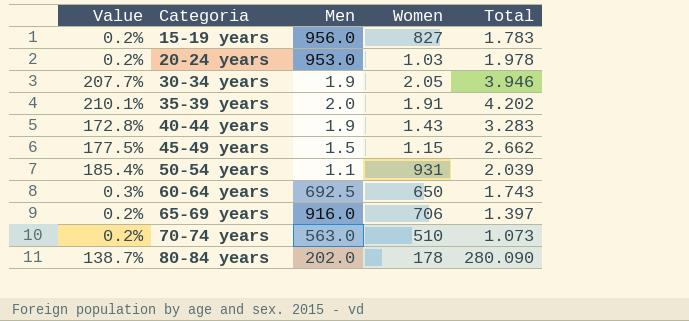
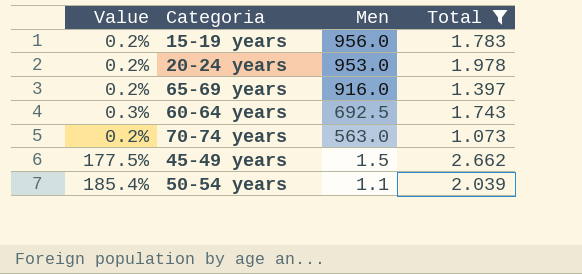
filter: none -> Total <= 2.662
row order: Categoria ascending -> Men descending
column Women | position: 4 -> none

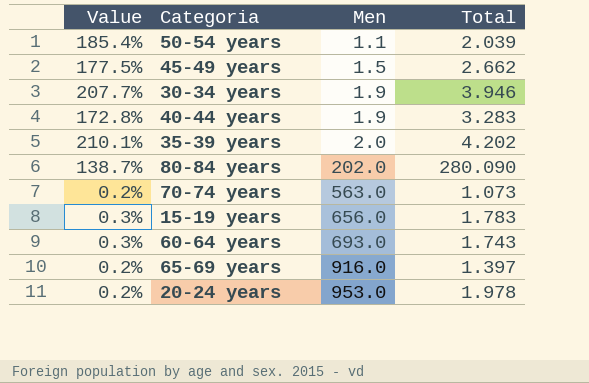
filter: Total <= 2.662 -> none
row order: Men descending -> Men ascending
15-19 years | Value: 0.2% -> 0.3%
15-19 years | Men: 956.0 -> 656.0
60-64 years | Men: 692.5 -> 693.0

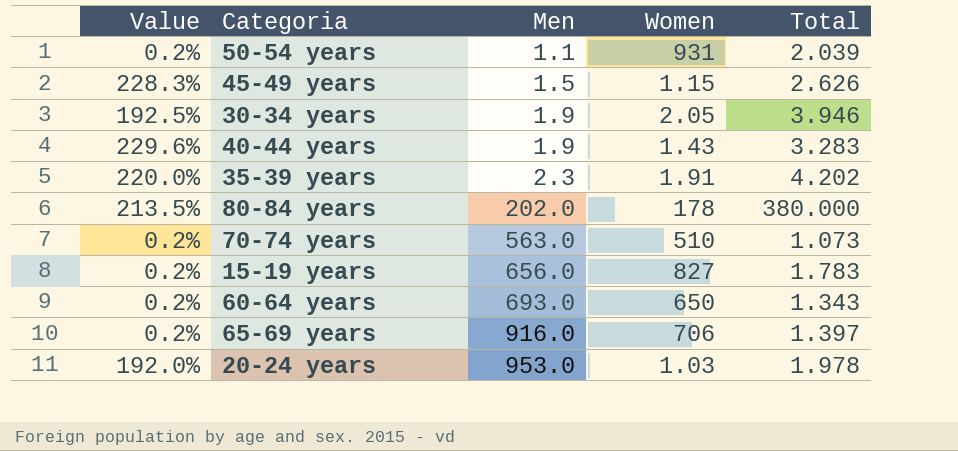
column Value | formula: [Total] / [Men] -> [Total] / [Women]
column Women | position: none -> 4
45-49 years | Total: 2.662 -> 2.626
35-39 years | Men: 2.0 -> 2.3
80-84 years | Total: 280.090 -> 380.000
60-64 years | Total: 1.743 -> 1.343

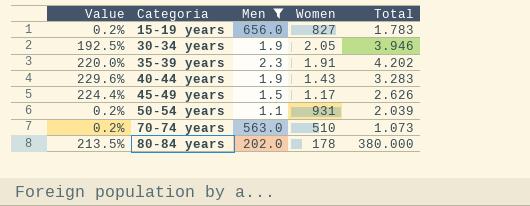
filter: none -> Men <= 656.0
row order: Men ascending -> Categoria ascending
45-49 years | Value: 228.3% -> 224.4%
45-49 years | Women: 1.15 -> 1.17

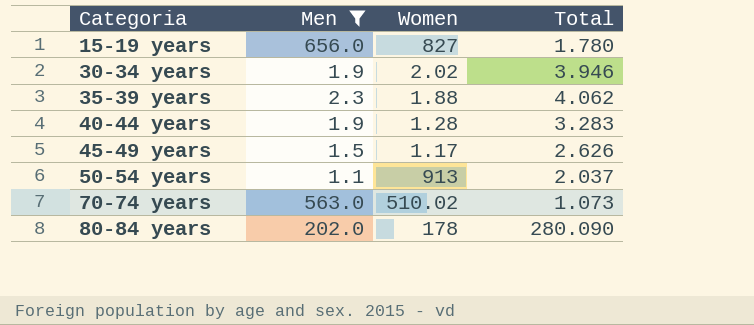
column Value | formula: [Total] / [Women] -> none
15-19 years | Total: 1.783 -> 1.780
30-34 years | Women: 2.05 -> 2.02
35-39 years | Women: 1.91 -> 1.88
35-39 years | Total: 4.202 -> 4.062
40-44 years | Women: 1.43 -> 1.28
50-54 years | Women: 931 -> 913
50-54 years | Total: 2.039 -> 2.037
70-74 years | Women: 510 -> 510.02
80-84 years | Total: 380.000 -> 280.090

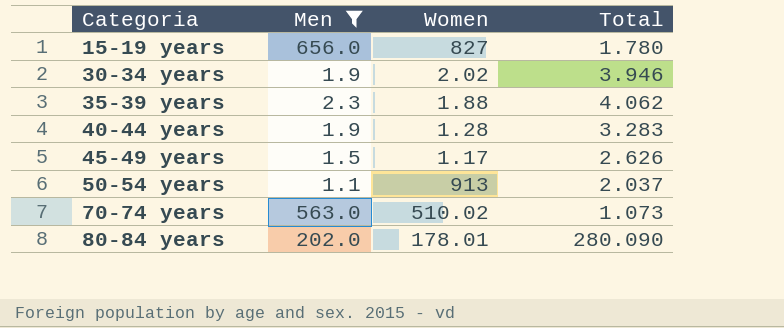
80-84 years | Women: 178 -> 178.01

